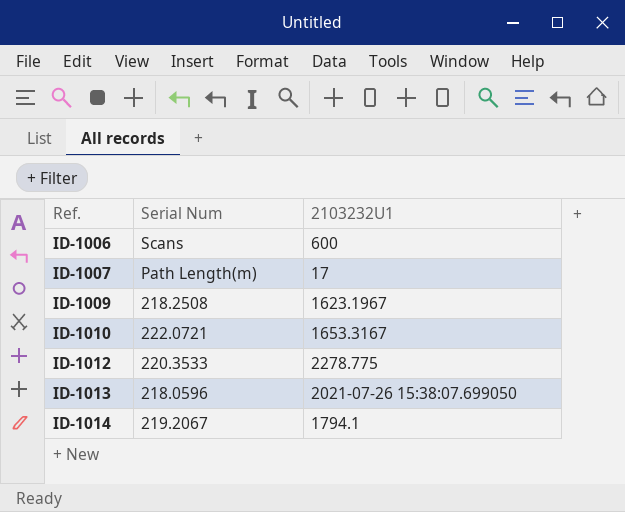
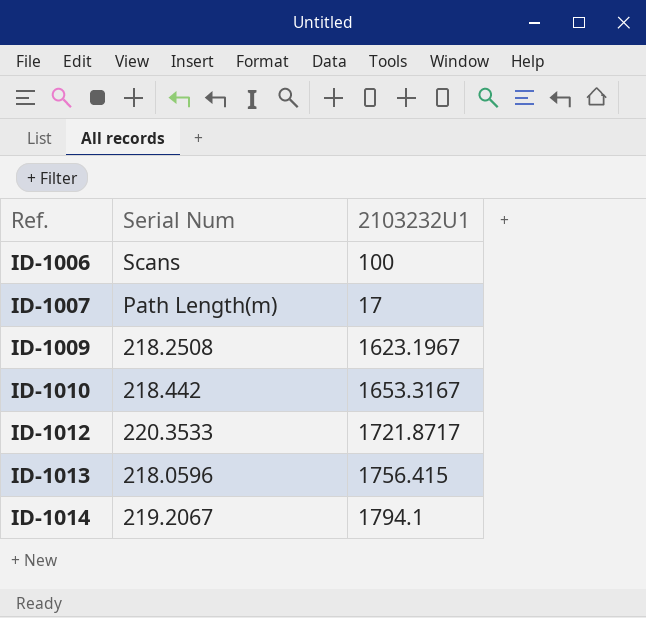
ID-1006 | 2103232U1: 600 -> 100
ID-1010 | Serial Num: 222.0721 -> 218.442
ID-1012 | 2103232U1: 2278.775 -> 1721.8717
ID-1013 | 2103232U1: 2021-07-26 15:38:07.699050 -> 1756.415

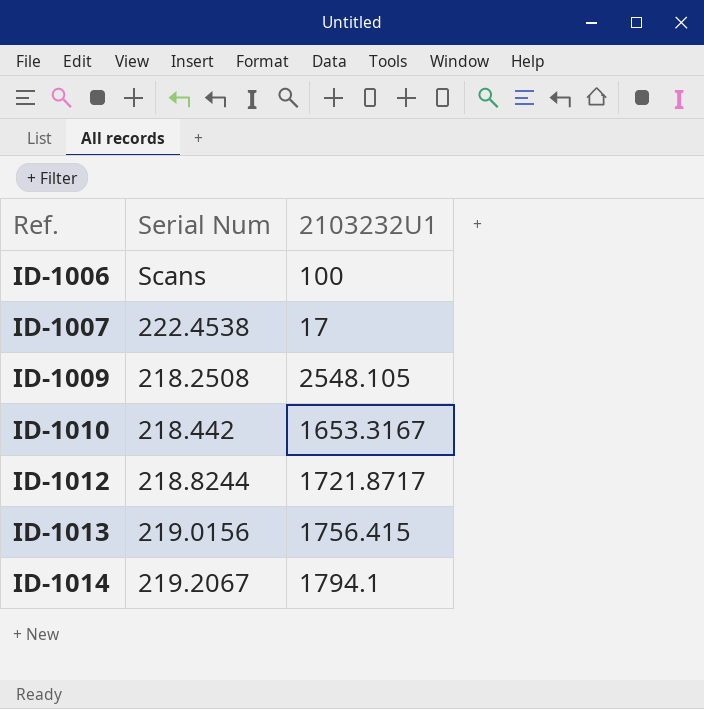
ID-1007 | Serial Num: Path Length(m) -> 222.4538
ID-1009 | 2103232U1: 1623.1967 -> 2548.105
ID-1012 | Serial Num: 220.3533 -> 218.8244
ID-1013 | Serial Num: 218.0596 -> 219.0156

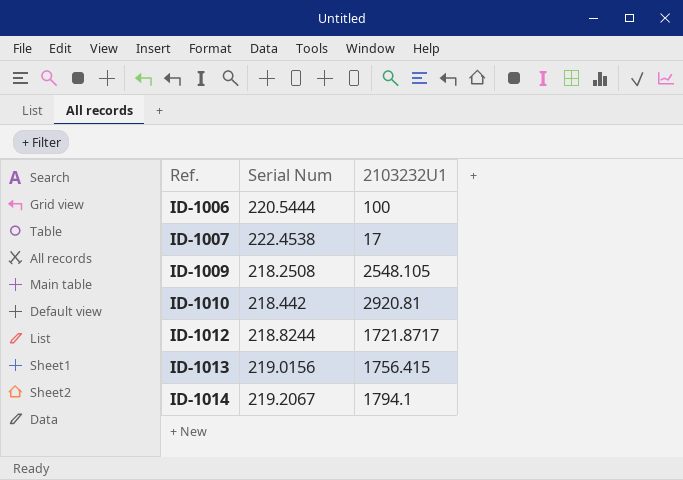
ID-1006 | Serial Num: Scans -> 220.5444
ID-1010 | 2103232U1: 1653.3167 -> 2920.81

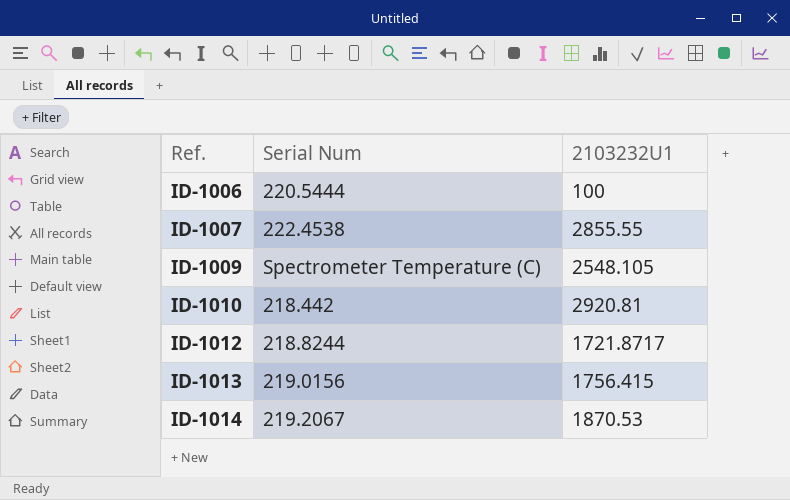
ID-1007 | 2103232U1: 17 -> 2855.55
ID-1009 | Serial Num: 218.2508 -> Spectrometer Temperature (C)
ID-1014 | 2103232U1: 1794.1 -> 1870.53

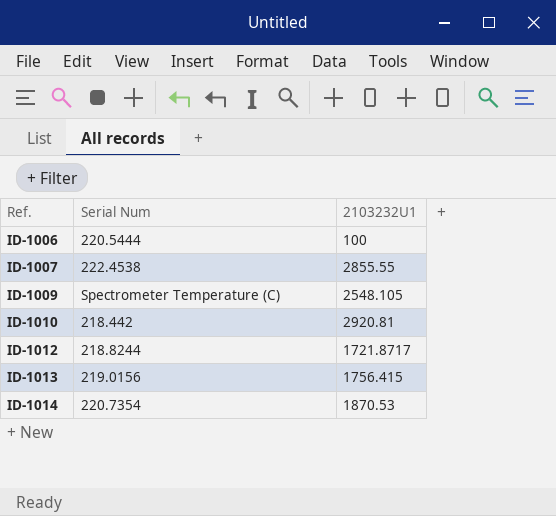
ID-1014 | Serial Num: 219.2067 -> 220.7354

